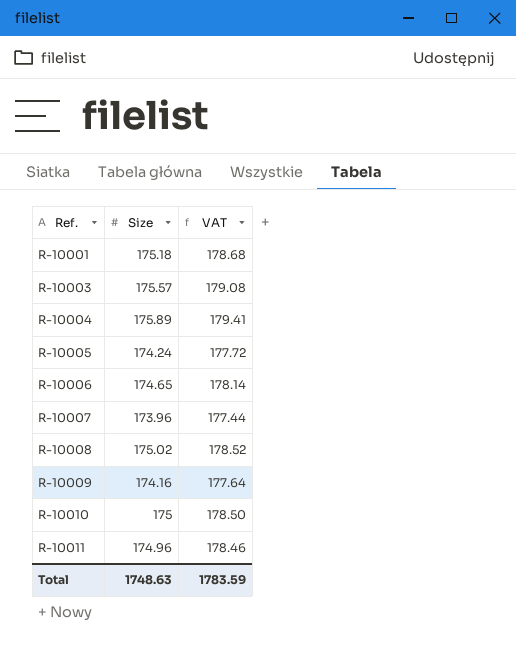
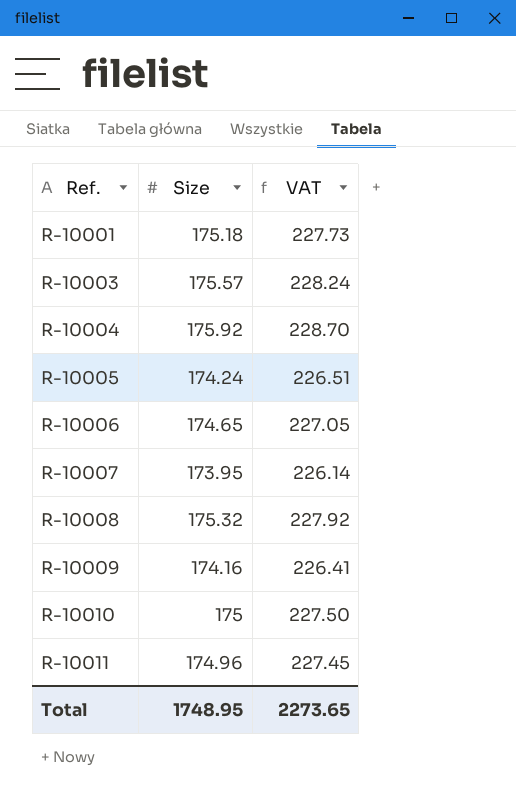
column VAT | formula: [Size] * 1.02 -> [Size] * 1.3
R-10004 | Size: 175.89 -> 175.92
R-10007 | Size: 173.96 -> 173.95
R-10008 | Size: 175.02 -> 175.32
Total | Size: 1748.63 -> 1748.95
Total | VAT: 1783.59 -> 2273.65

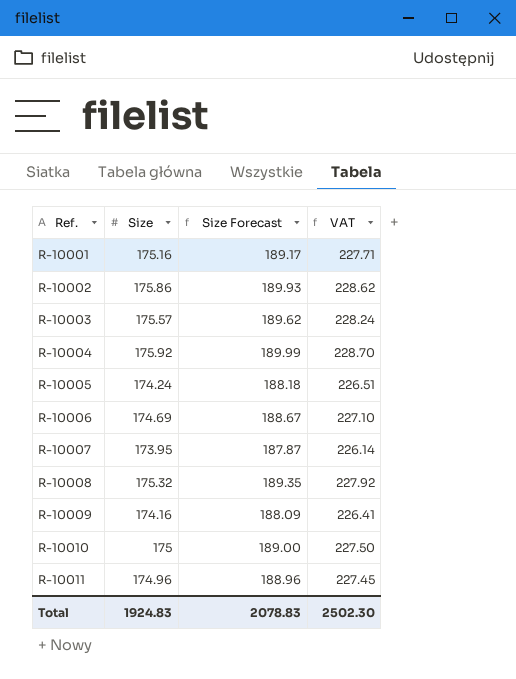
column Size Forecast | formula: none -> [Size] * 1.08
R-10001 | Size: 175.18 -> 175.16
R-10001 | VAT: 227.73 -> 227.71
row R-10002: none -> 175.86 | 189.93 | 228.62
R-10006 | Size: 174.65 -> 174.69
R-10006 | VAT: 227.05 -> 227.10
Total | Size: 1748.95 -> 1924.83
Total | VAT: 2273.65 -> 2502.30

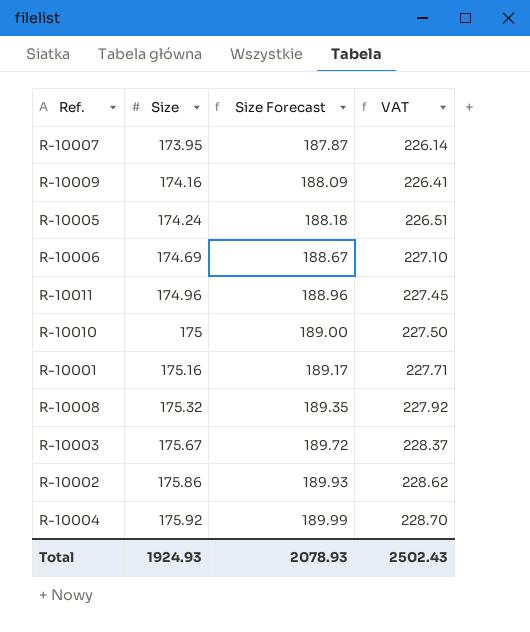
row order: Ref. ascending -> Size ascending
R-10003 | Size: 175.57 -> 175.67
R-10003 | Size Forecast: 189.62 -> 189.72
R-10003 | VAT: 228.24 -> 228.37
Total | Size: 1924.83 -> 1924.93
Total | Size Forecast: 2078.83 -> 2078.93
Total | VAT: 2502.30 -> 2502.43

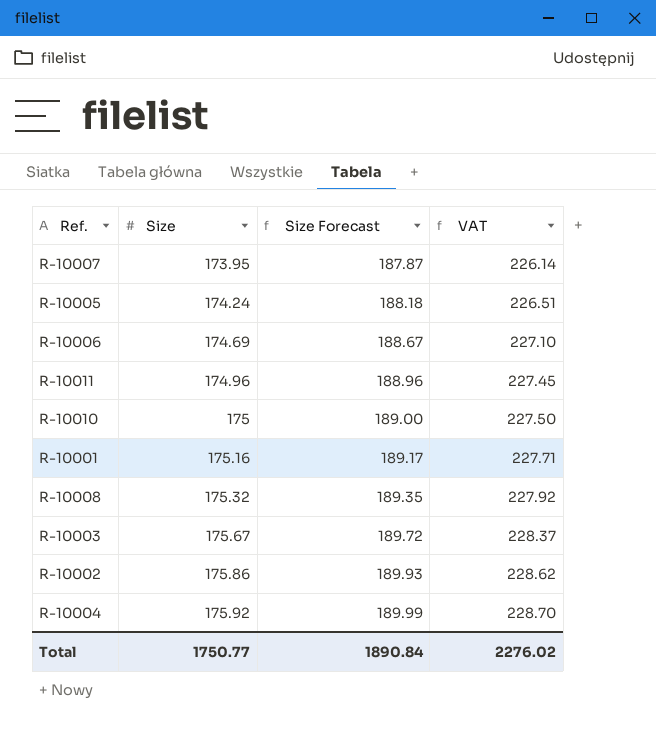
row R-10009: 174.16 | 188.09 | 226.41 -> none
Total | Size: 1924.93 -> 1750.77
Total | Size Forecast: 2078.93 -> 1890.84
Total | VAT: 2502.43 -> 2276.02

